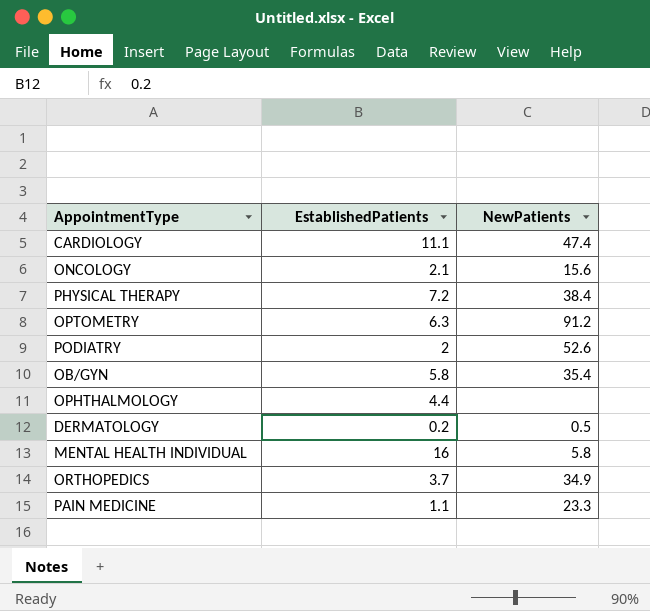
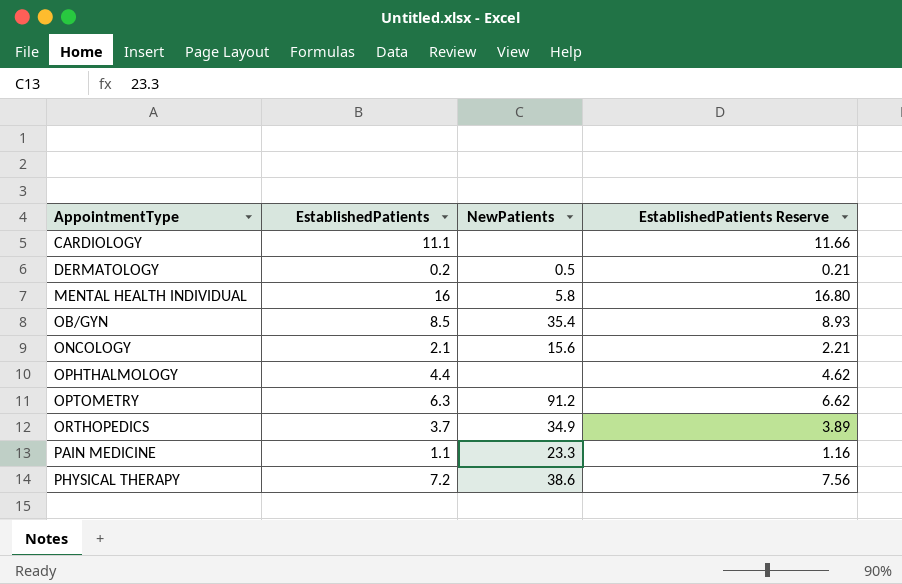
row order: none -> AppointmentType ascending
column EstablishedPatients Reserve | formula: none -> [EstablishedPatients] * 1.05
row PODIATRY: 2 | 52.6 -> none
CARDIOLOGY | NewPatients: 47.4 -> none
OB/GYN | EstablishedPatients: 5.8 -> 8.5
PHYSICAL THERAPY | NewPatients: 38.4 -> 38.6

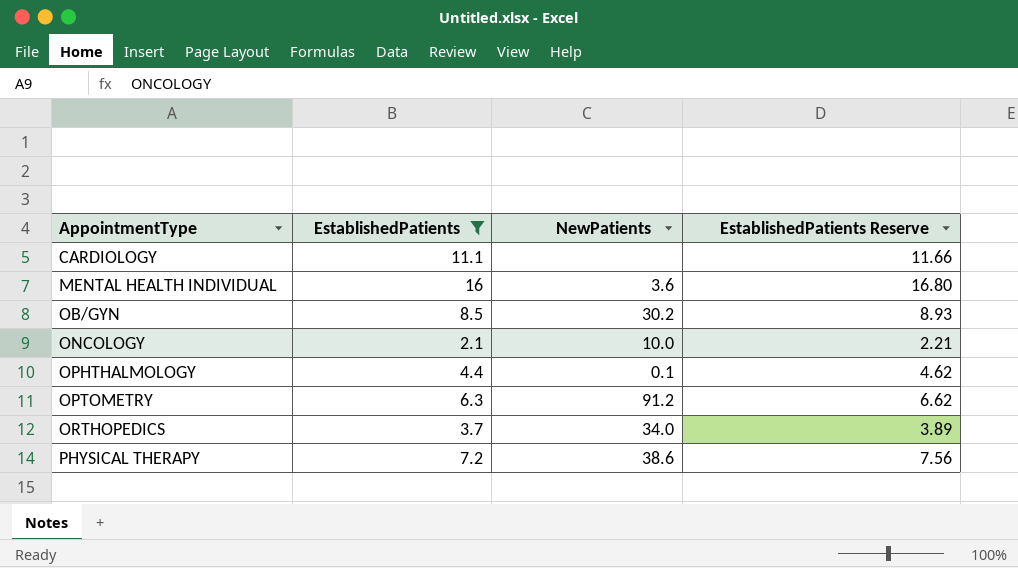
filter: none -> EstablishedPatients >= 2.1
MENTAL HEALTH INDIVIDUAL | NewPatients: 5.8 -> 3.6
OB/GYN | NewPatients: 35.4 -> 30.2
ONCOLOGY | NewPatients: 15.6 -> 10.0
OPHTHALMOLOGY | NewPatients: none -> 0.1
ORTHOPEDICS | NewPatients: 34.9 -> 34.0

